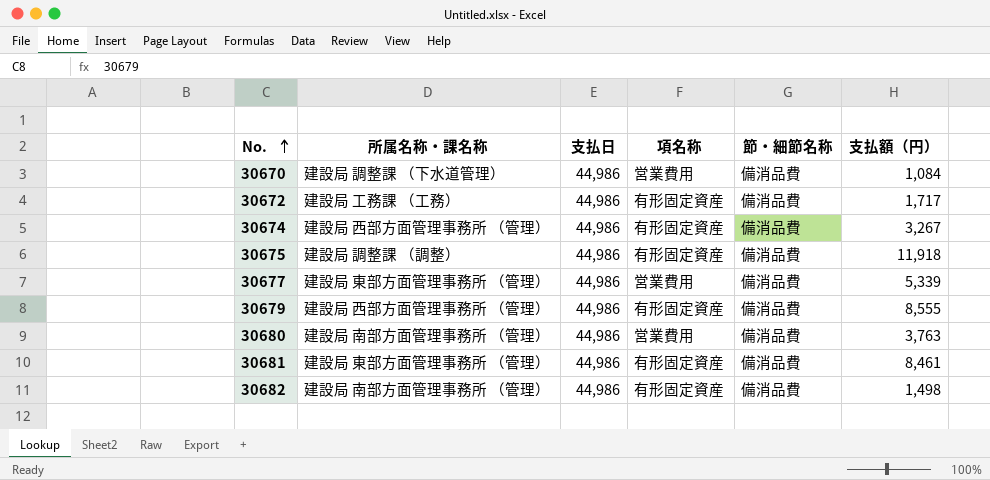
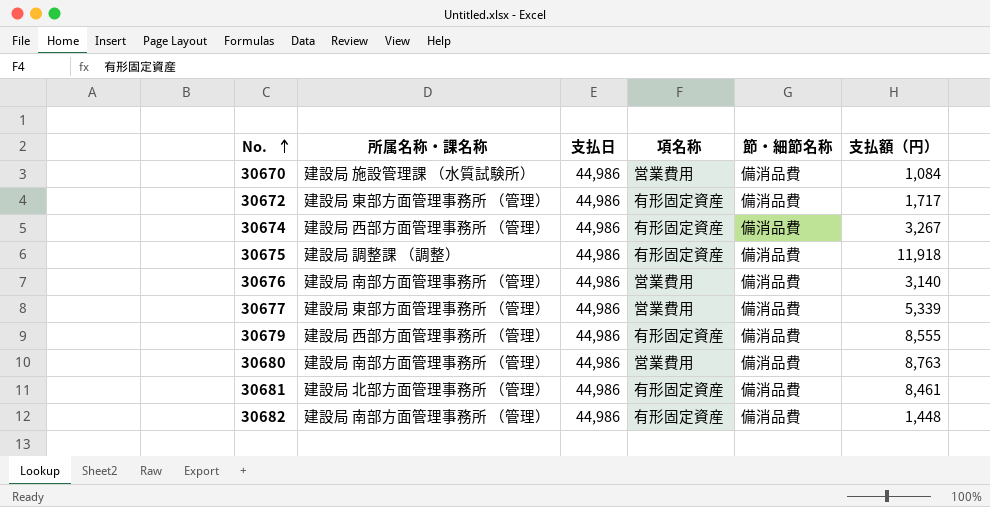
30670 | 所属名称・課名称: 建設局 調整課 （下水道管理） -> 建設局 施設管理課 （水質試験所）
30672 | 所属名称・課名称: 建設局 工務課 （工務） -> 建設局 東部方面管理事務所 （管理）
row 30676: none -> 建設局 南部方面管理事務所 （管理） | 44,986 | 営業費用 | 備消品費 | 3,140
30680 | 支払額（円）: 3,763 -> 8,763
30681 | 所属名称・課名称: 建設局 東部方面管理事務所 （管理） -> 建設局 北部方面管理事務所 （管理）
30682 | 支払額（円）: 1,498 -> 1,448

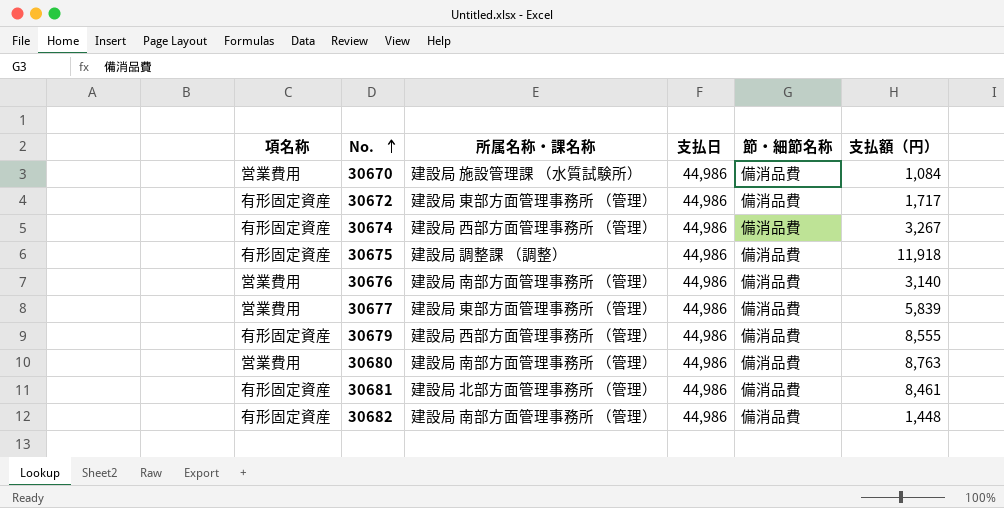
column 項名称 | position: 4 -> 1
30677 | 支払額（円）: 5,339 -> 5,839

